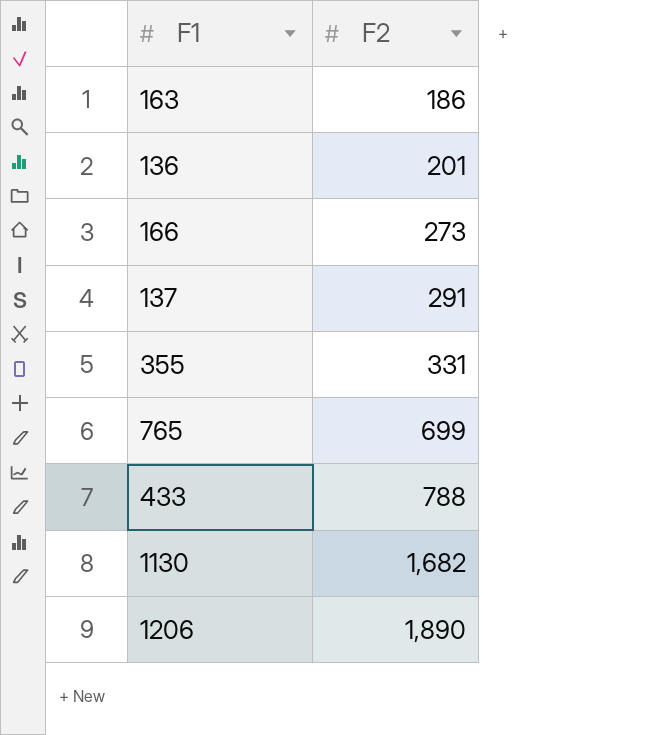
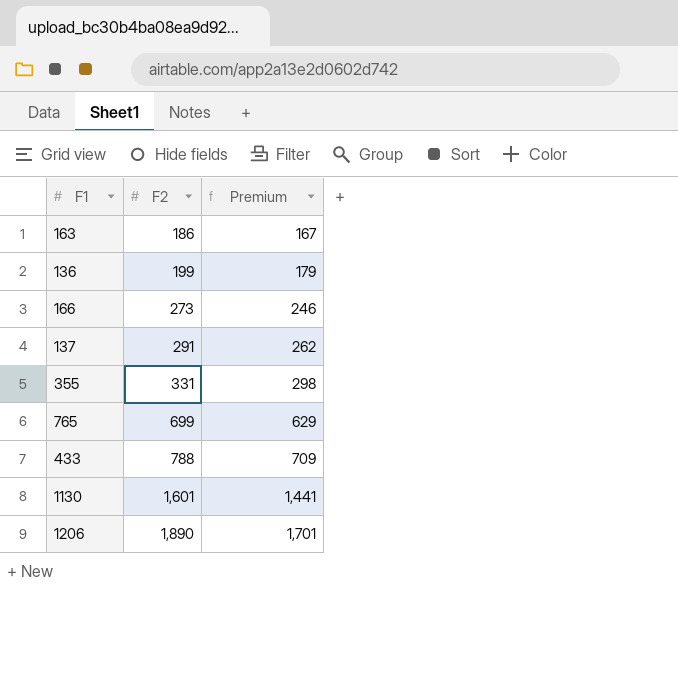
column Premium | formula: none -> [F2] * 0.9
136 | F2: 201 -> 199
1130 | F2: 1,682 -> 1,601

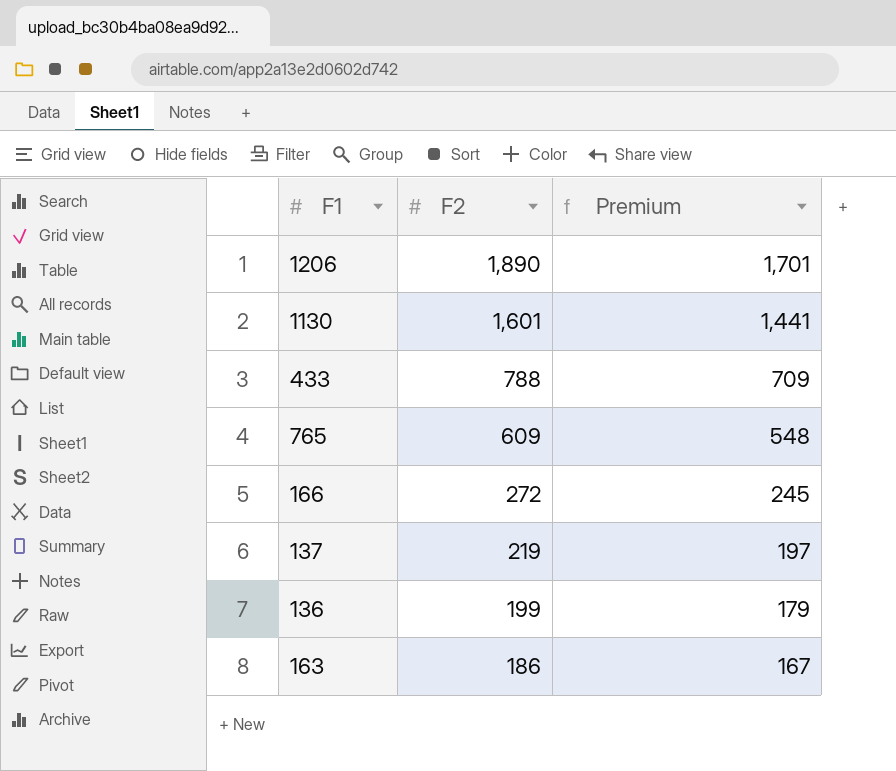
row order: F2 ascending -> F2 descending
row 355: 331 | 298 -> none
765 | F2: 699 -> 609
765 | Premium: 629 -> 548
166 | F2: 273 -> 272
166 | Premium: 246 -> 245
137 | F2: 291 -> 219
137 | Premium: 262 -> 197

